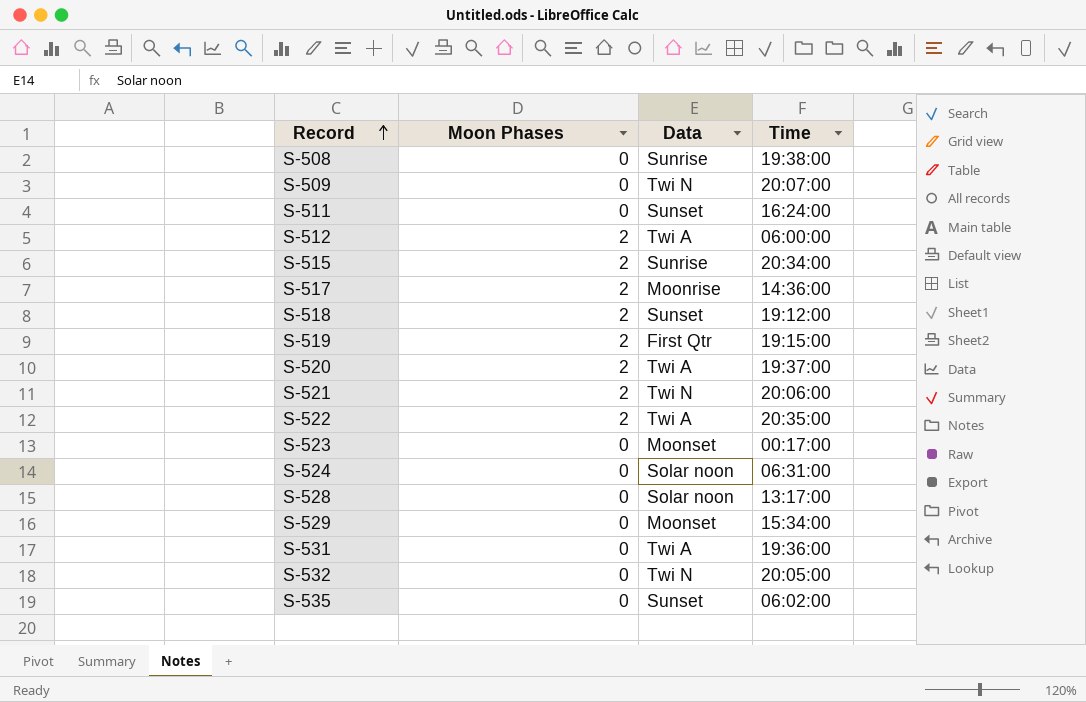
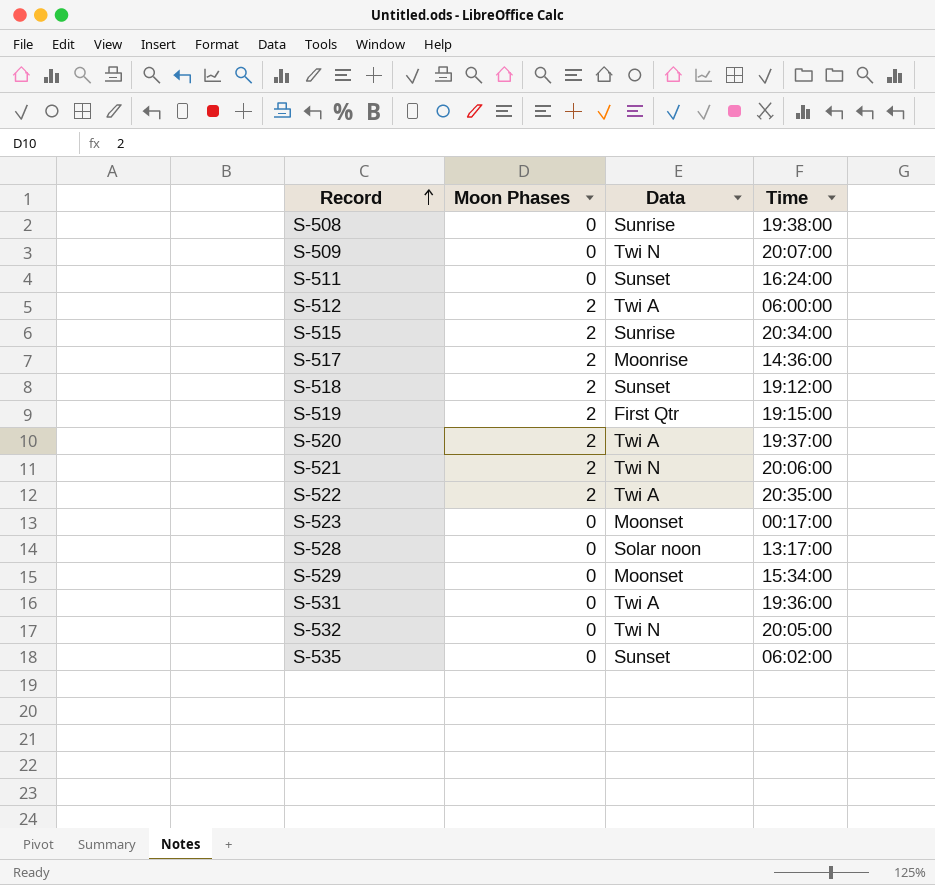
row S-524: 0 | Solar noon | 06:31:00 -> none

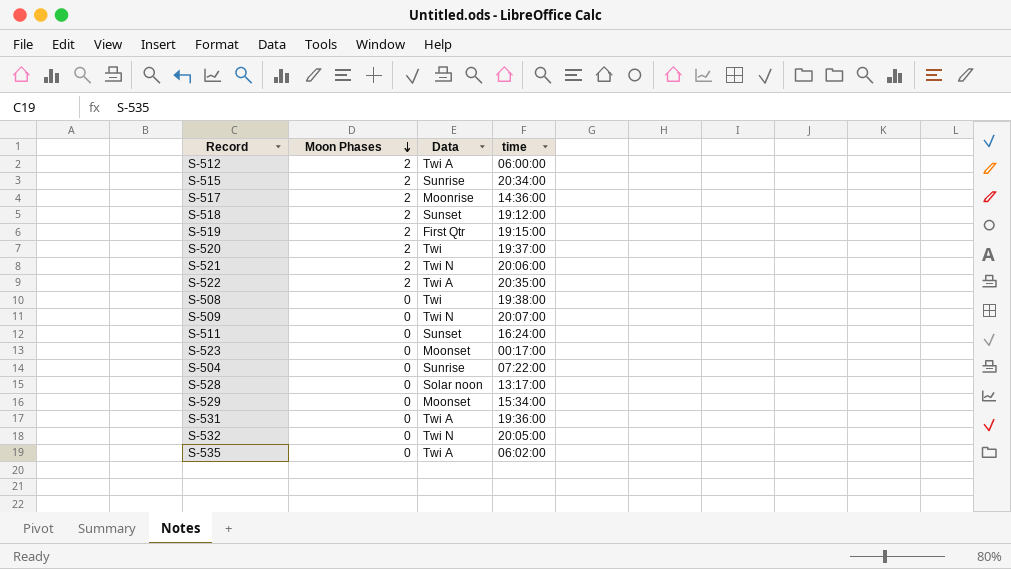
row order: Record ascending -> Moon Phases descending
column name: Time -> time
S-520 | Data: Twi A -> Twi
S-508 | Data: Sunrise -> Twi
row S-504: none -> 0 | Sunrise | 07:22:00
S-535 | Data: Sunset -> Twi A

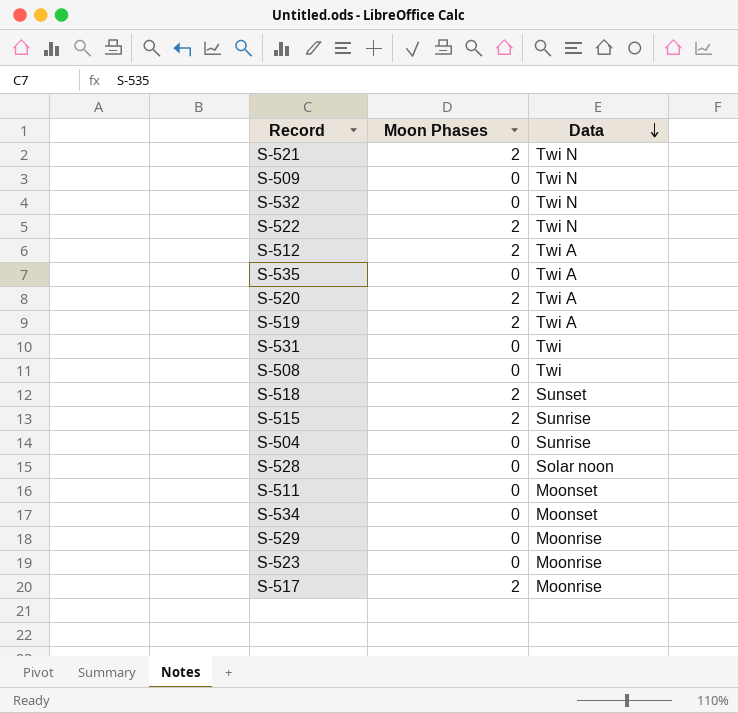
row order: Moon Phases descending -> Data descending
column time | position: 4 -> none
S-522 | Data: Twi A -> Twi N
S-520 | Data: Twi -> Twi A
S-519 | Data: First Qtr -> Twi A
S-531 | Data: Twi A -> Twi
S-511 | Data: Sunset -> Moonset
row S-534: none -> 0 | Moonset
S-529 | Data: Moonset -> Moonrise
S-523 | Data: Moonset -> Moonrise

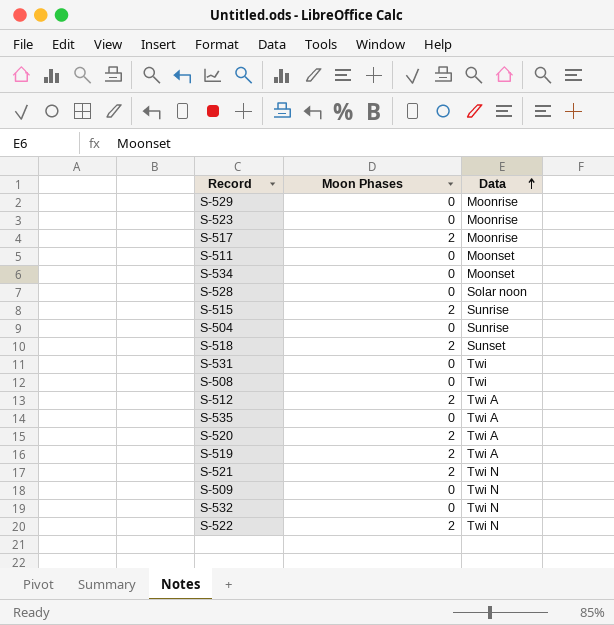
row order: Data descending -> Data ascending

